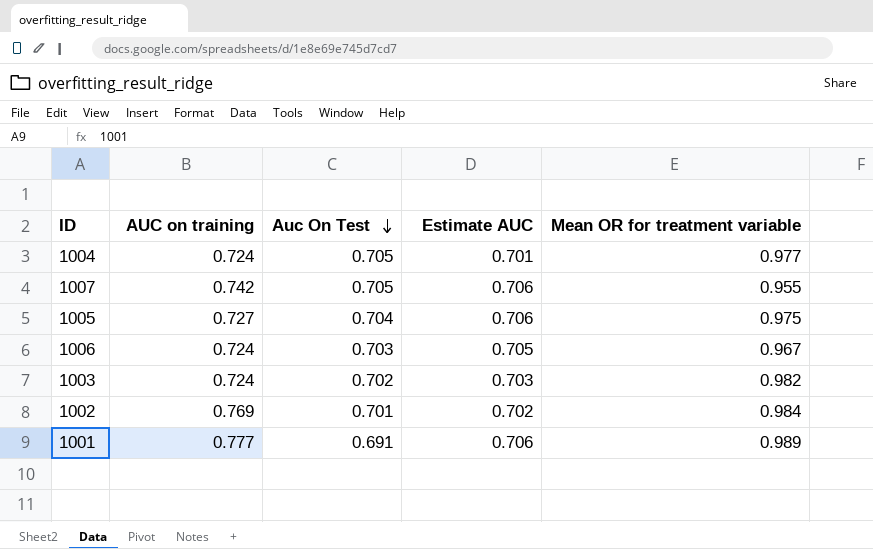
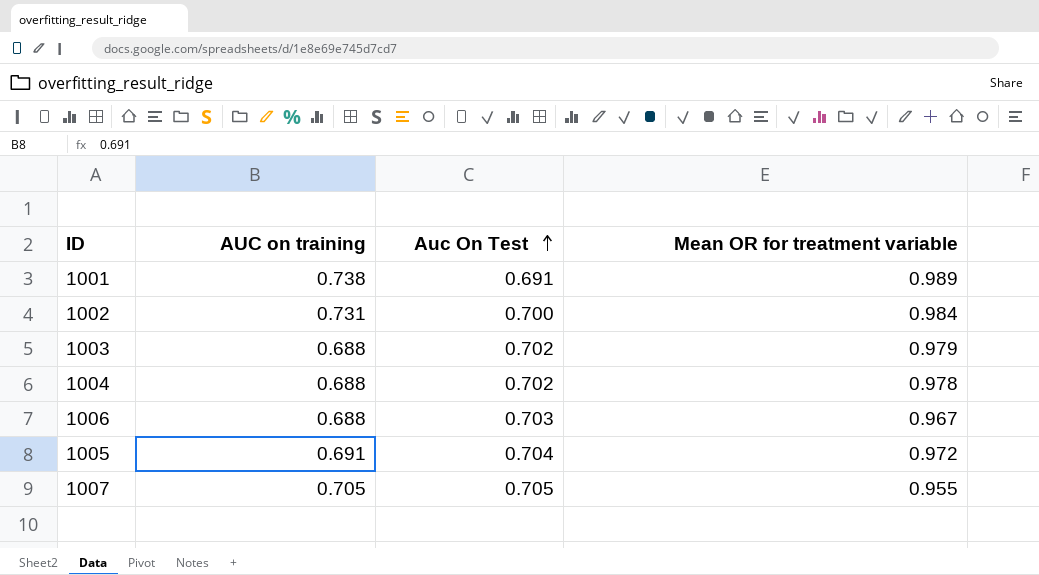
row order: Auc On Test descending -> Auc On Test ascending
column Estimate AUC | position: 4 -> none
1001 | AUC on training: 0.777 -> 0.738
1002 | AUC on training: 0.769 -> 0.731
1002 | Auc On Test: 0.701 -> 0.700
1003 | AUC on training: 0.724 -> 0.688
1003 | Mean OR for treatment variable: 0.982 -> 0.979
1004 | AUC on training: 0.724 -> 0.688
1004 | Auc On Test: 0.705 -> 0.702
1004 | Mean OR for treatment variable: 0.977 -> 0.978
1006 | AUC on training: 0.724 -> 0.688
1005 | AUC on training: 0.727 -> 0.691
1005 | Mean OR for treatment variable: 0.975 -> 0.972
1007 | AUC on training: 0.742 -> 0.705

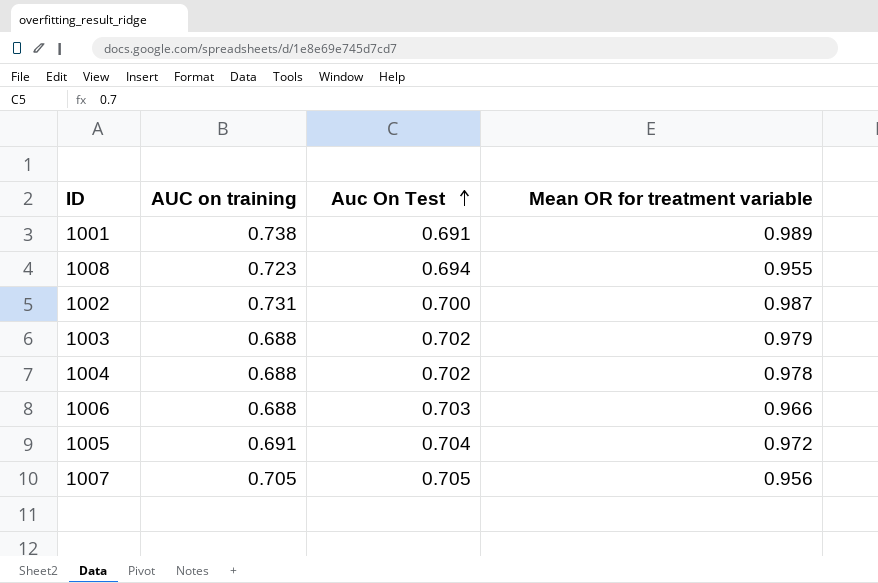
row 1008: none -> 0.723 | 0.694 | 0.955
1002 | Mean OR for treatment variable: 0.984 -> 0.987
1006 | Mean OR for treatment variable: 0.967 -> 0.966
1007 | Mean OR for treatment variable: 0.955 -> 0.956

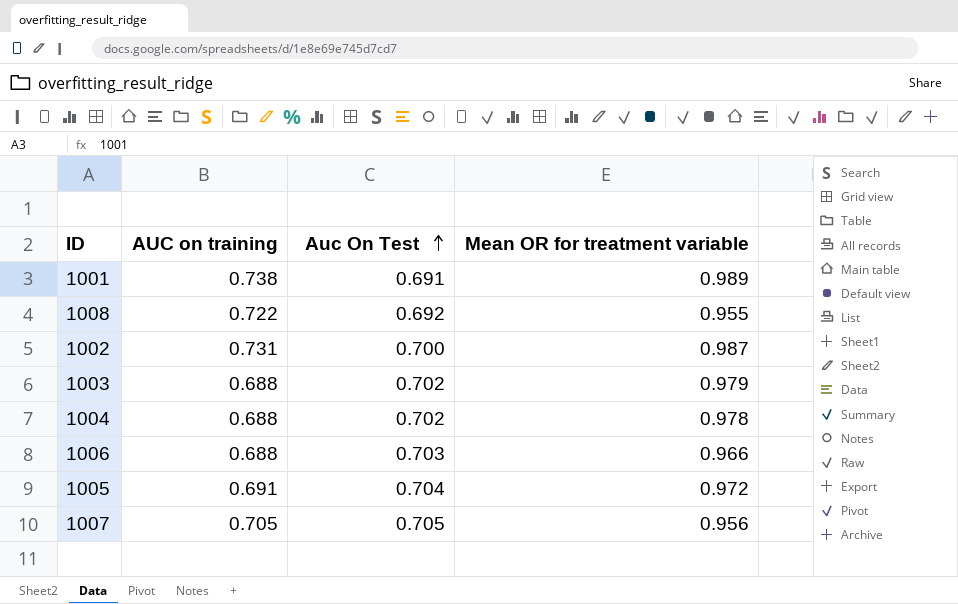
1008 | AUC on training: 0.723 -> 0.722
1008 | Auc On Test: 0.694 -> 0.692

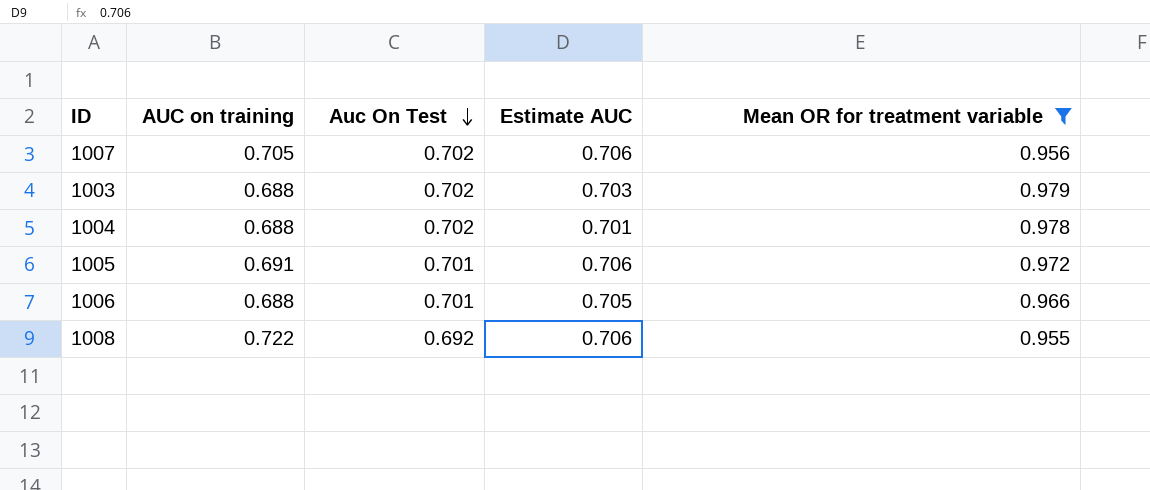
filter: none -> Mean OR for treatment variable <= 0.979
row order: Auc On Test ascending -> Auc On Test descending
column Estimate AUC | position: none -> 4
1007 | Auc On Test: 0.705 -> 0.702
1005 | Auc On Test: 0.704 -> 0.701
1006 | Auc On Test: 0.703 -> 0.701

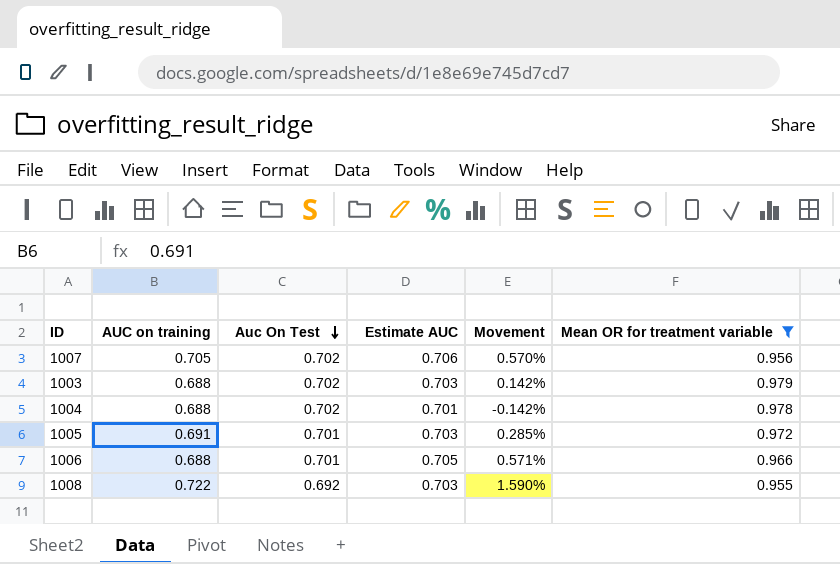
column Movement | formula: none -> ([Estimate AUC] - [Auc On Test]) / [Auc On Test]
1005 | Estimate AUC: 0.706 -> 0.703
1008 | Estimate AUC: 0.706 -> 0.703

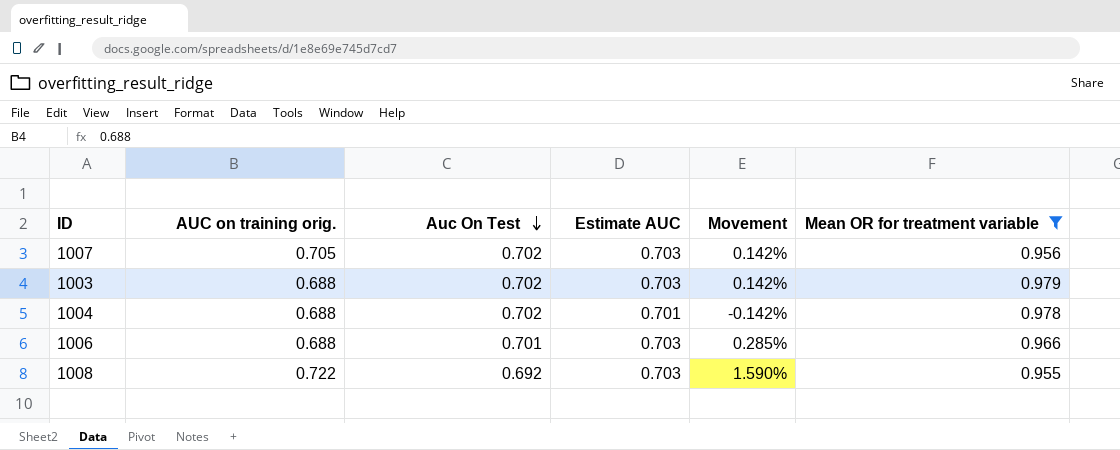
column name: AUC on training -> AUC on training orig.
row 1005: 0.691 | 0.701 | 0.703 | 0.285% | 0.972 -> none
1007 | Estimate AUC: 0.706 -> 0.703
1007 | Movement: 0.570% -> 0.142%
1006 | Estimate AUC: 0.705 -> 0.703
1006 | Movement: 0.571% -> 0.285%

